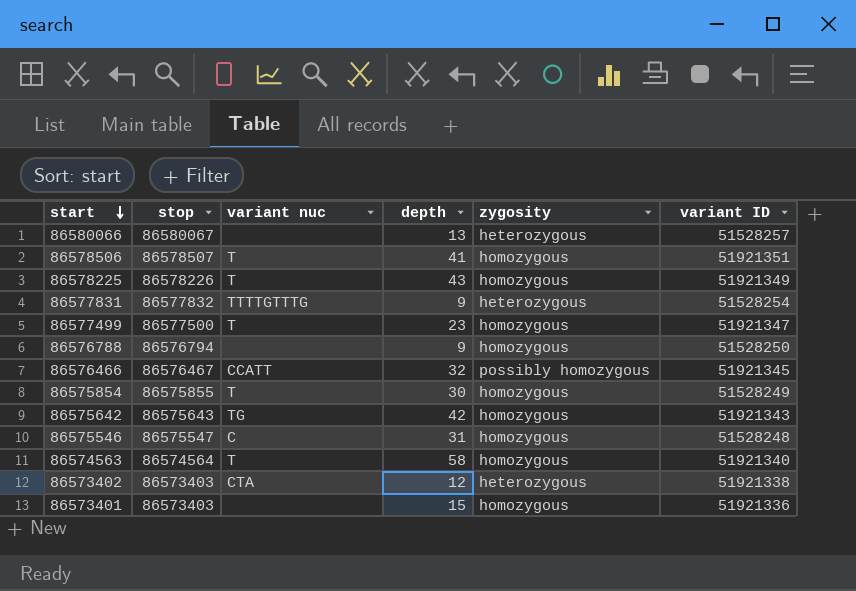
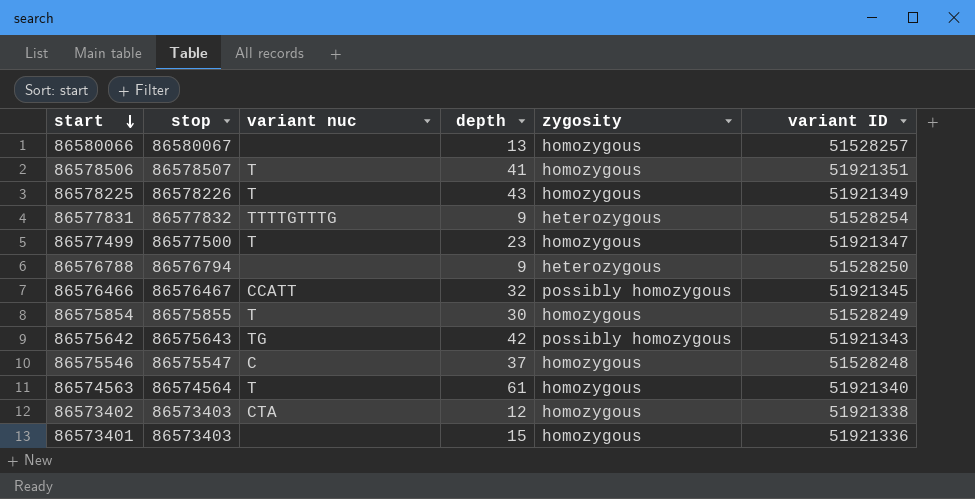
86580066 | zygosity: heterozygous -> homozygous
86576788 | zygosity: homozygous -> heterozygous
86575642 | zygosity: homozygous -> possibly homozygous
86575546 | depth: 31 -> 37
86574563 | depth: 58 -> 61
86573402 | zygosity: heterozygous -> homozygous

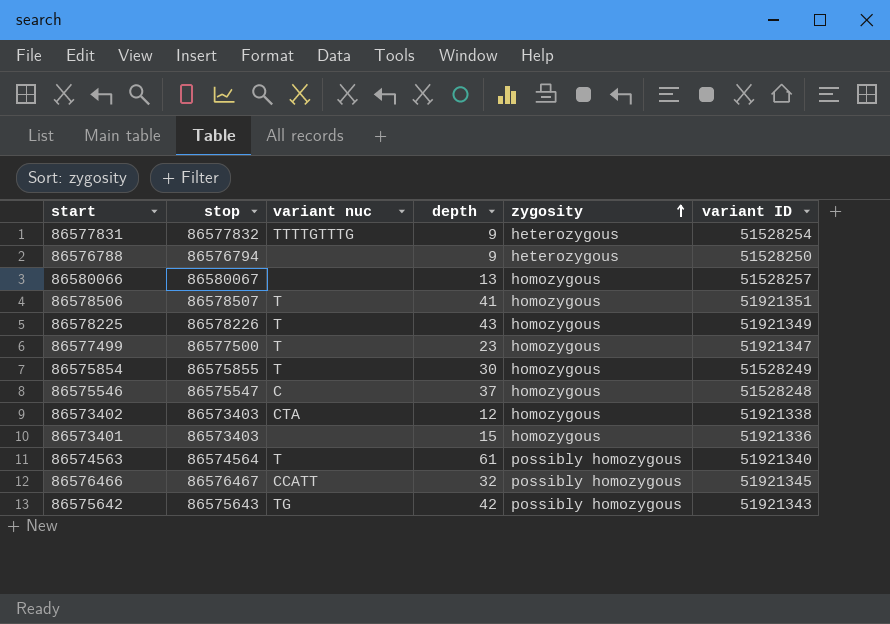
row order: start descending -> zygosity ascending
86574563 | zygosity: homozygous -> possibly homozygous

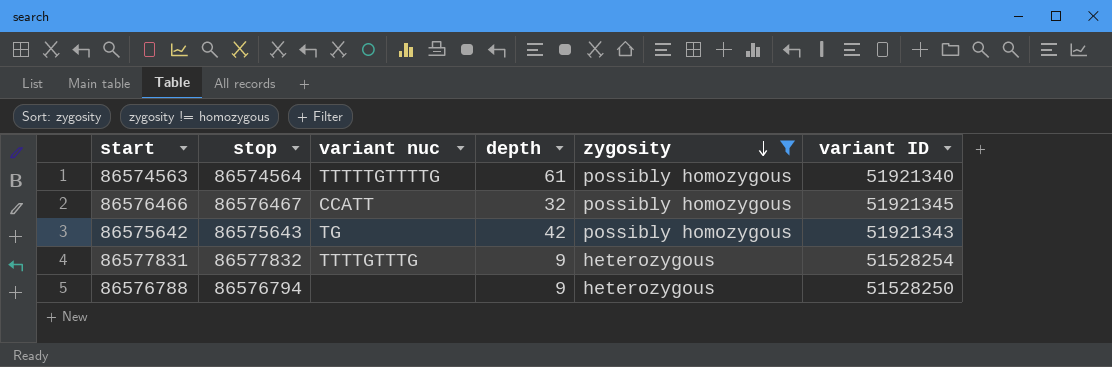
filter: none -> zygosity != homozygous
row order: zygosity ascending -> zygosity descending
86574563 | variant nuc: T -> TTTTTGTTTTG

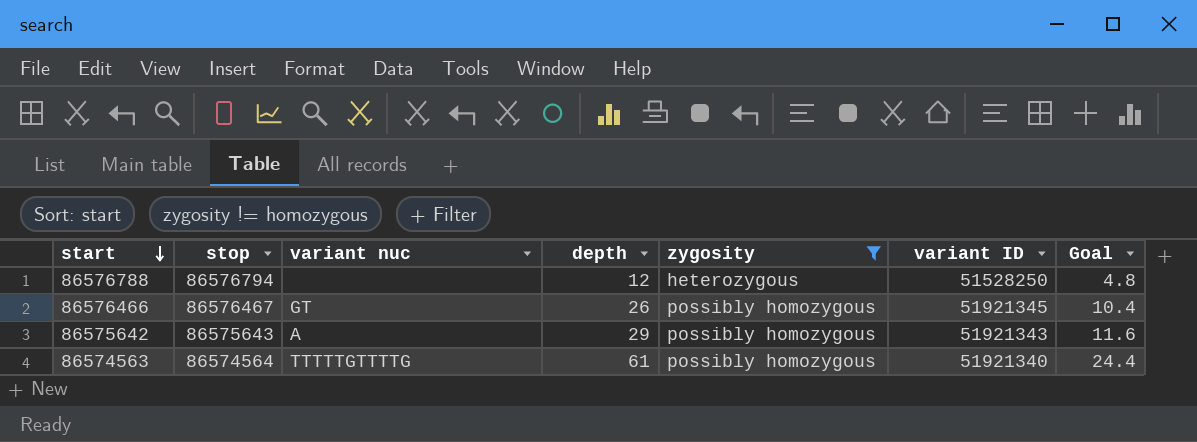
row order: zygosity descending -> start descending
column Goal | formula: none -> [depth] * 0.4
row 86577831: 86577832 | TTTTGTTTG | 9 | heterozygous | 51528254 -> none
86576788 | depth: 9 -> 12
86576466 | variant nuc: CCATT -> GT
86576466 | depth: 32 -> 26
86575642 | variant nuc: TG -> A
86575642 | depth: 42 -> 29

